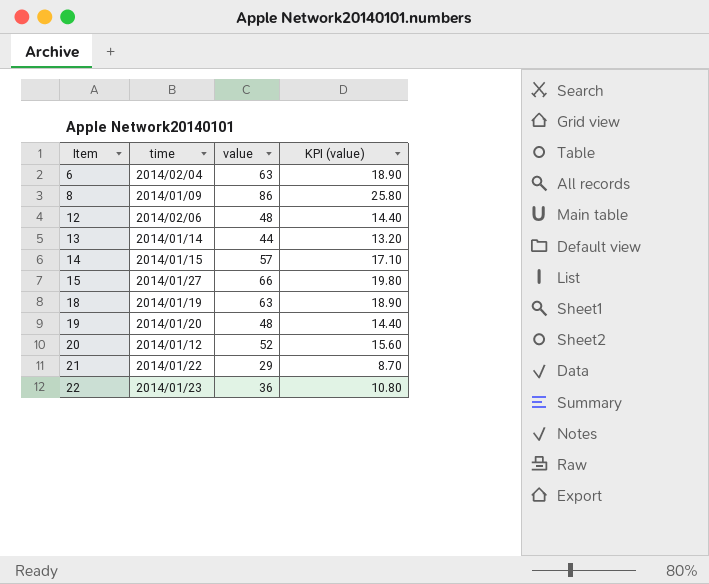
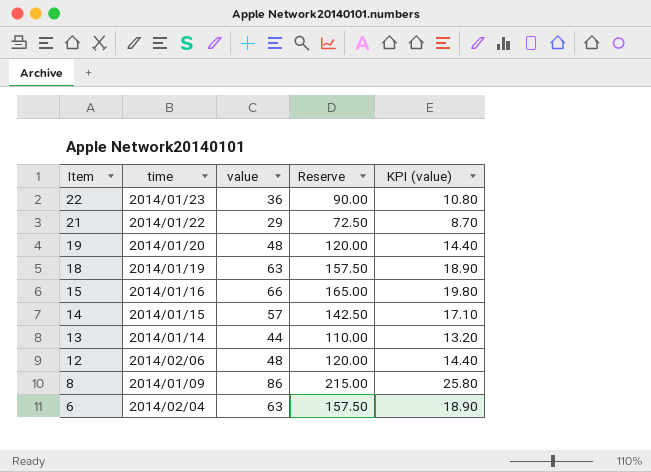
row order: Item ascending -> Item descending
column Reserve | formula: none -> [value] * 2.5
row 20: 2014/01/12 | 52 | 15.60 -> none
15 | time: 2014/01/27 -> 2014/01/16

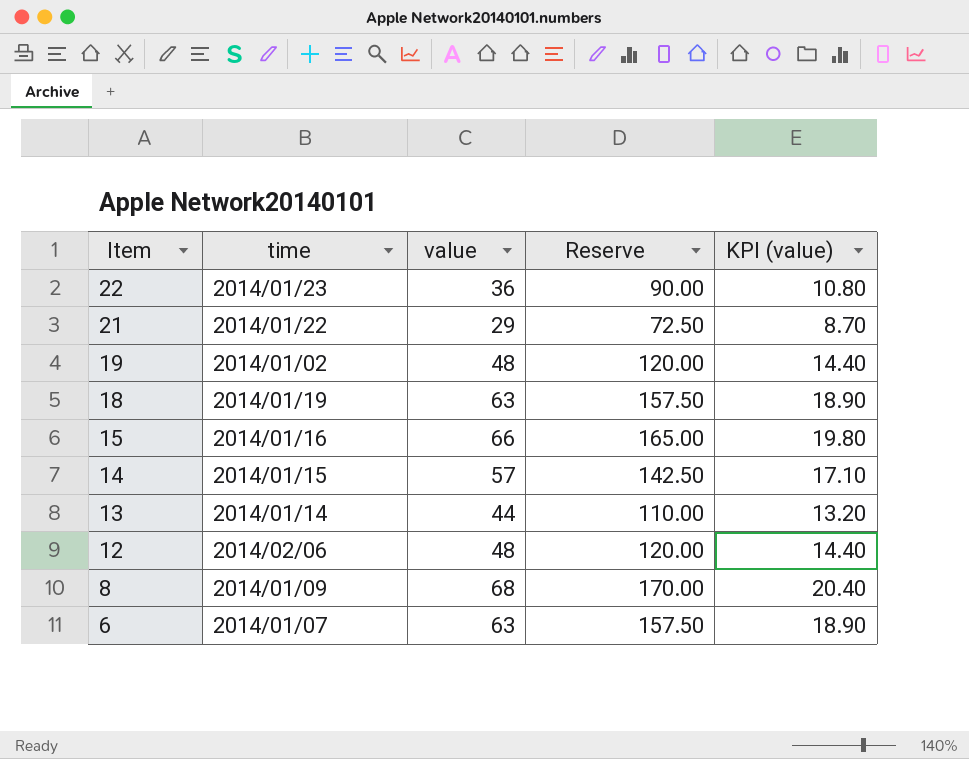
19 | time: 2014/01/20 -> 2014/01/02
8 | value: 86 -> 68
8 | Reserve: 215.00 -> 170.00
8 | KPI (value): 25.80 -> 20.40
6 | time: 2014/02/04 -> 2014/01/07

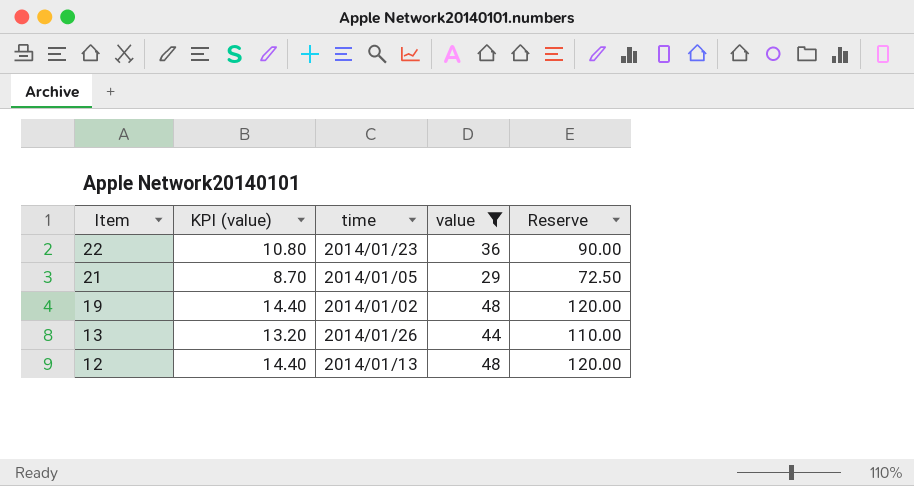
filter: none -> value <= 48
column KPI (value) | position: 5 -> 2
21 | time: 2014/01/22 -> 2014/01/05
13 | time: 2014/01/14 -> 2014/01/26
12 | time: 2014/02/06 -> 2014/01/13

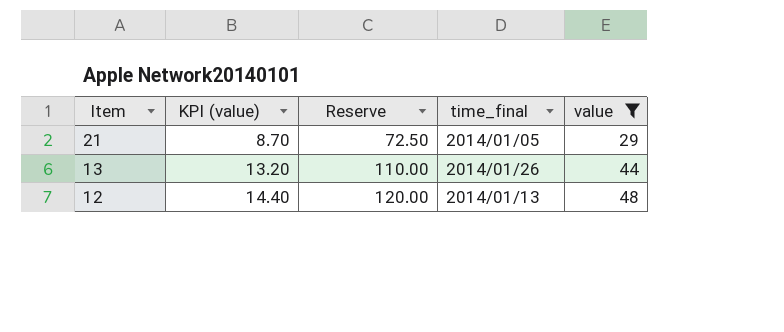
column Reserve | position: 5 -> 3
column name: time -> time_final
row 22: 10.80 | 2014/01/23 | 36 | 90.00 -> none
row 19: 14.40 | 2014/01/02 | 48 | 120.00 -> none

